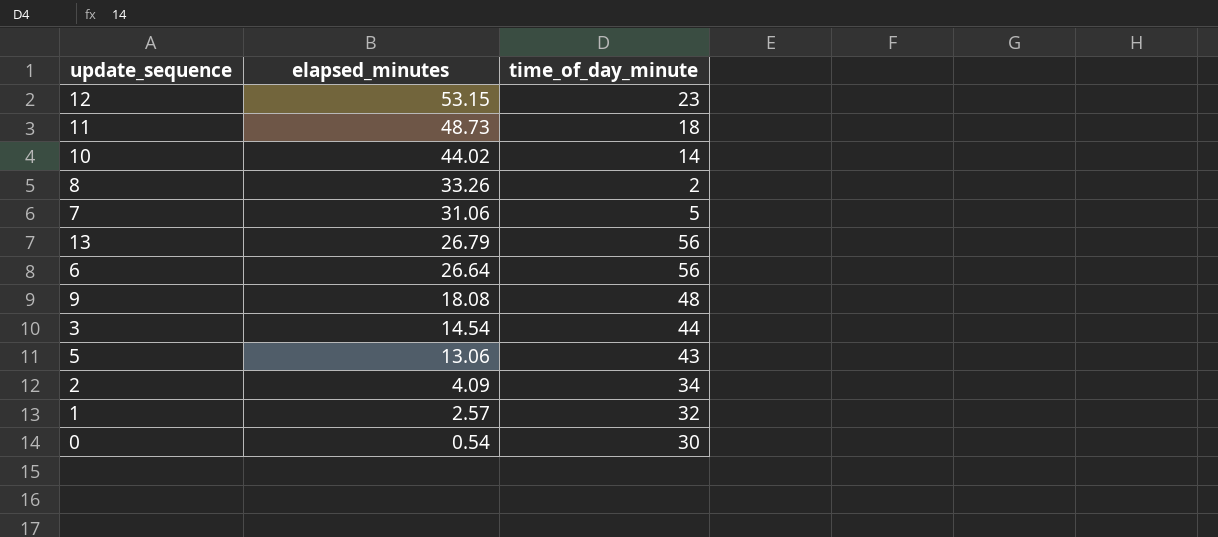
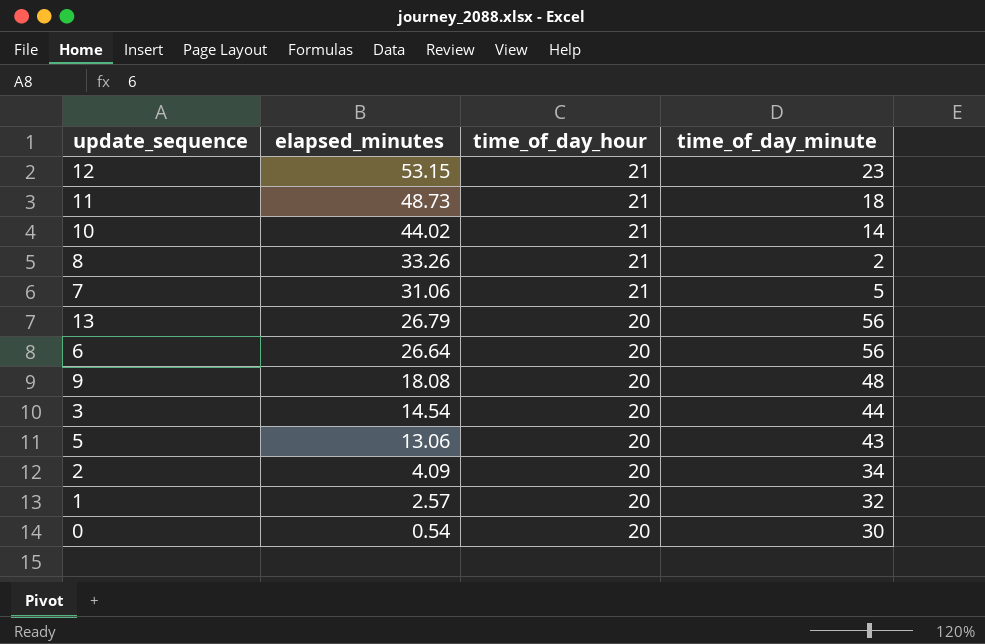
column time_of_day_hour | position: none -> 3

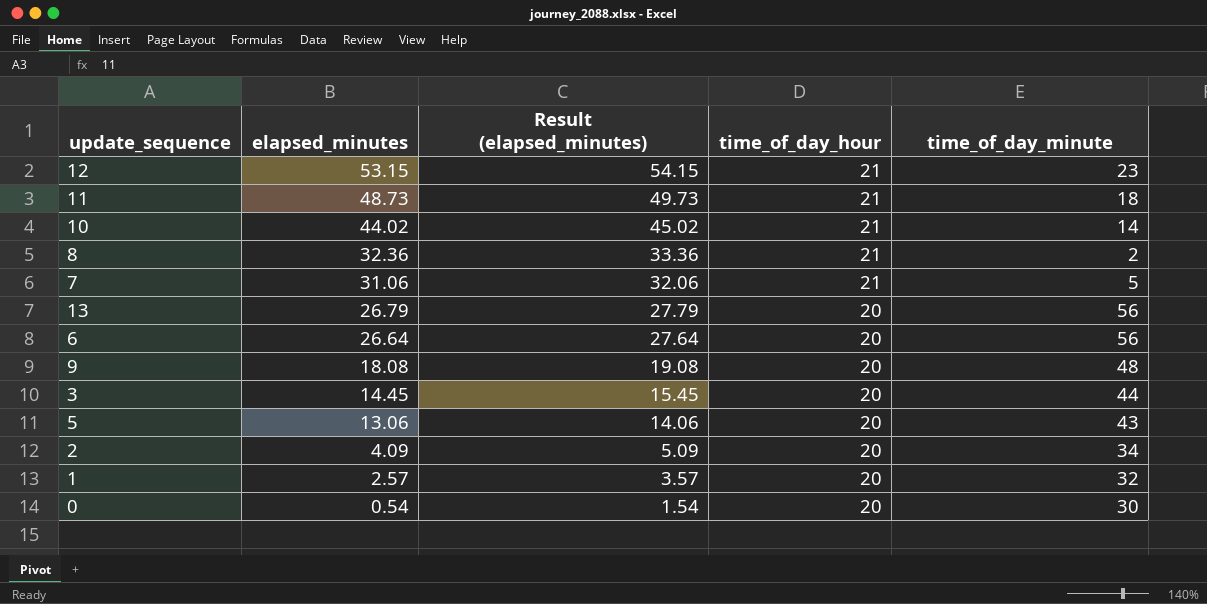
column Result (elapsed_minutes) | formula: none -> [elapsed_minutes] + 1
8 | elapsed_minutes: 33.26 -> 32.36
3 | elapsed_minutes: 14.54 -> 14.45

